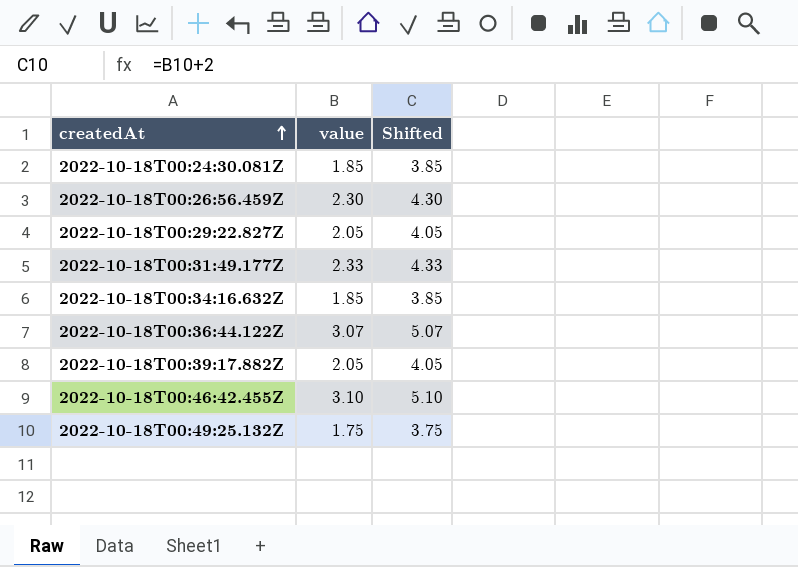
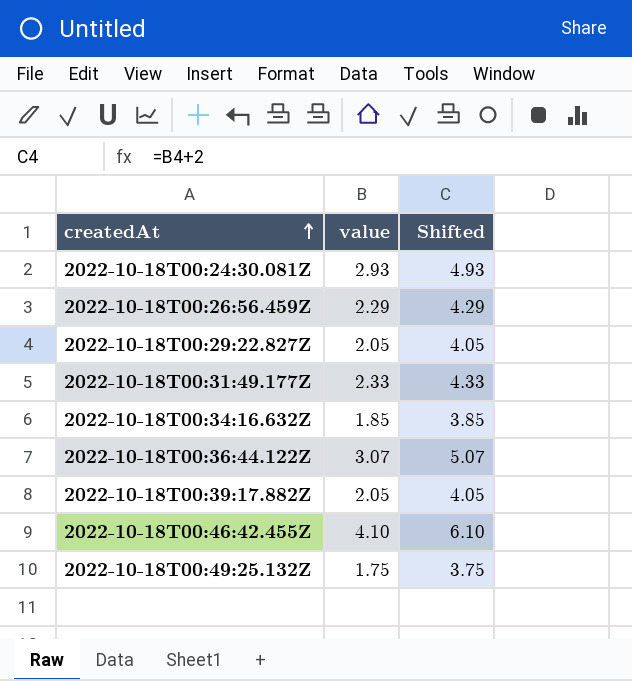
2022-10-18T00:24:30.081Z | value: 1.85 -> 2.93
2022-10-18T00:24:30.081Z | Shifted: 3.85 -> 4.93
2022-10-18T00:26:56.459Z | value: 2.30 -> 2.29
2022-10-18T00:26:56.459Z | Shifted: 4.30 -> 4.29
2022-10-18T00:46:42.455Z | value: 3.10 -> 4.10
2022-10-18T00:46:42.455Z | Shifted: 5.10 -> 6.10

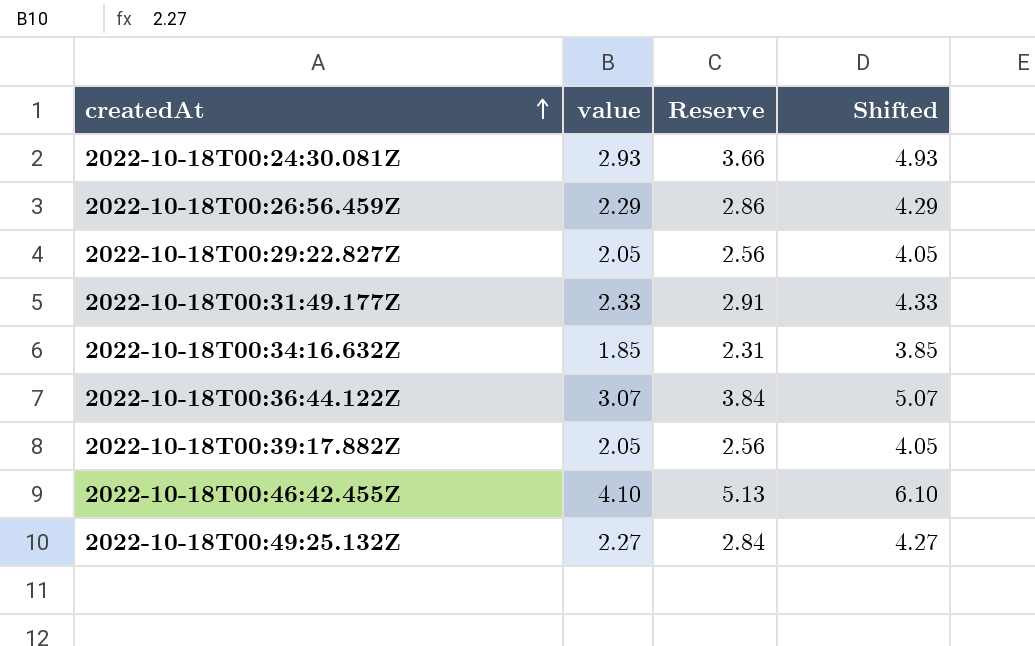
column Reserve | formula: none -> [value] * 1.25
2022-10-18T00:49:25.132Z | value: 1.75 -> 2.27
2022-10-18T00:49:25.132Z | Shifted: 3.75 -> 4.27

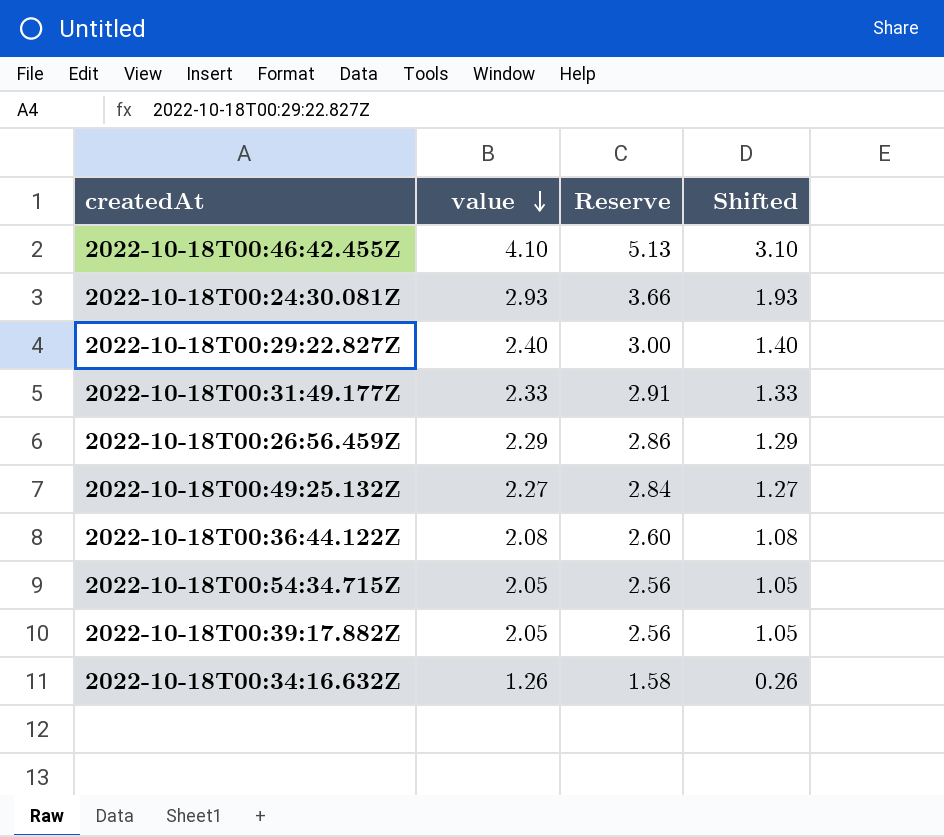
row order: createdAt ascending -> value descending
column Shifted | formula: [value] + 2 -> [value] - 1
2022-10-18T00:29:22.827Z | value: 2.05 -> 2.40
2022-10-18T00:29:22.827Z | Reserve: 2.56 -> 3.00
2022-10-18T00:36:44.122Z | value: 3.07 -> 2.08
2022-10-18T00:36:44.122Z | Reserve: 3.84 -> 2.60
row 2022-10-18T00:54:34.715Z: none -> 2.05 | 2.56 | 1.05
2022-10-18T00:34:16.632Z | value: 1.85 -> 1.26
2022-10-18T00:34:16.632Z | Reserve: 2.31 -> 1.58

